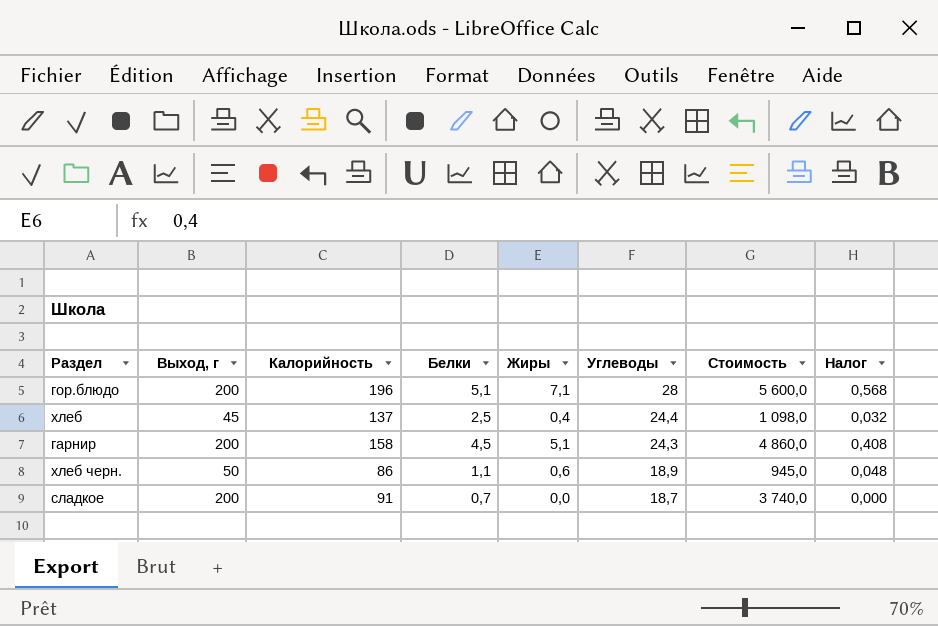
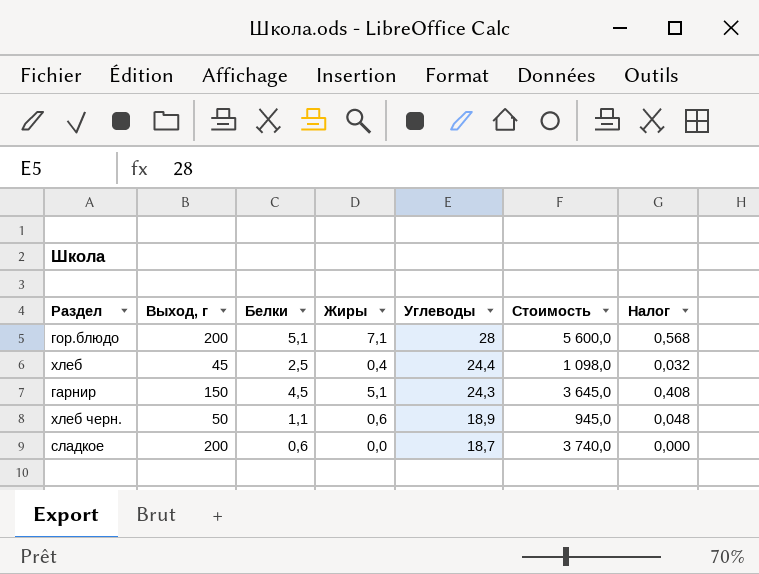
column Калорийность | position: 3 -> none
гарнир | Выход, г: 200 -> 150
гарнир | Стоимость: 4 860,0 -> 3 645,0
сладкое | Белки: 0,7 -> 0,6

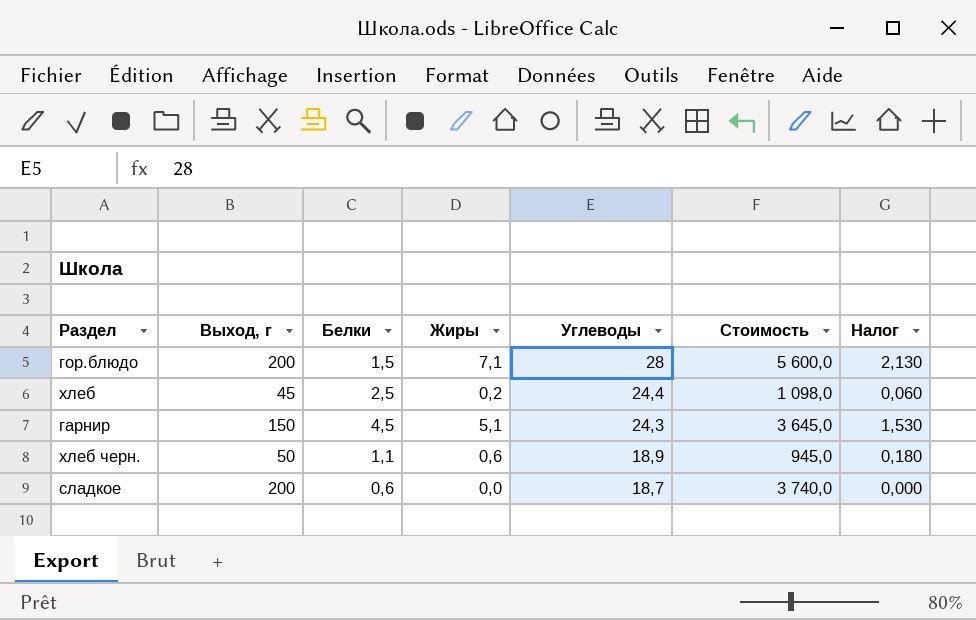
column Налог | formula: [Жиры] * 0,08 -> [Жиры] * 0,3
гор.блюдо | Белки: 5,1 -> 1,5
хлеб | Жиры: 0,4 -> 0,2

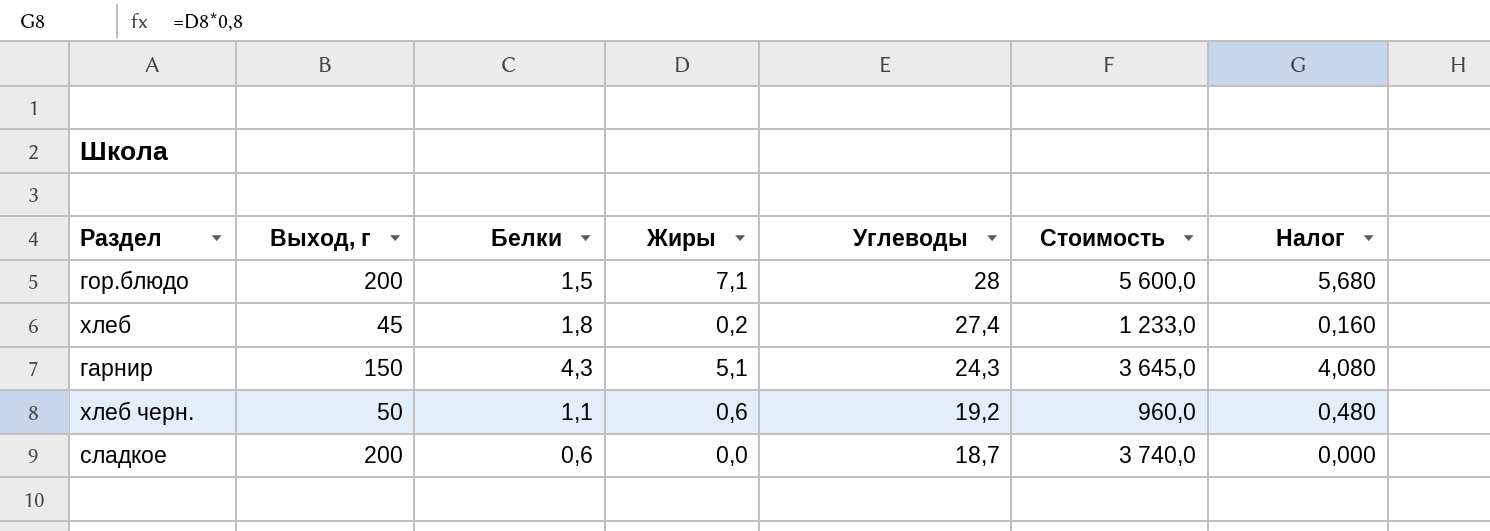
column Налог | formula: [Жиры] * 0,3 -> [Жиры] * 0,8
хлеб | Белки: 2,5 -> 1,8
хлеб | Углеводы: 24,4 -> 27,4
хлеб | Стоимость: 1 098,0 -> 1 233,0
гарнир | Белки: 4,5 -> 4,3
хлеб черн. | Углеводы: 18,9 -> 19,2
хлеб черн. | Стоимость: 945,0 -> 960,0

